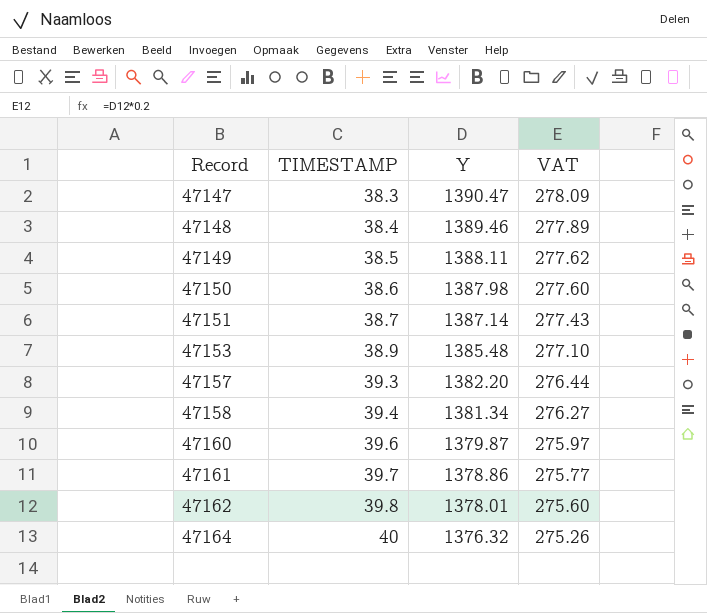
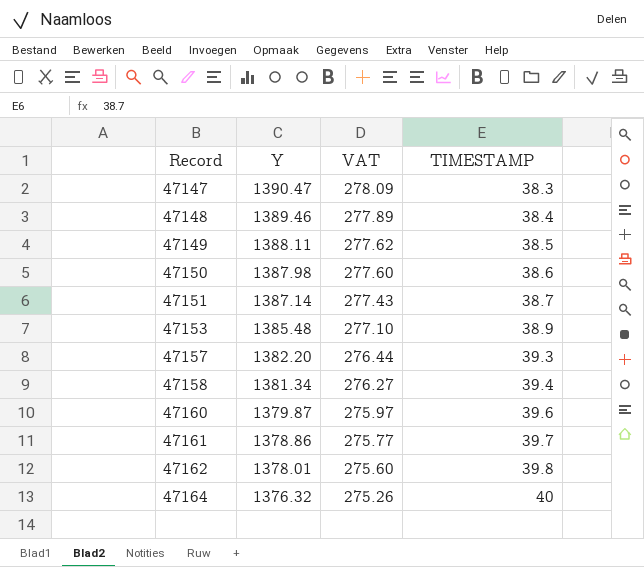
column TIMESTAMP | position: 2 -> 4

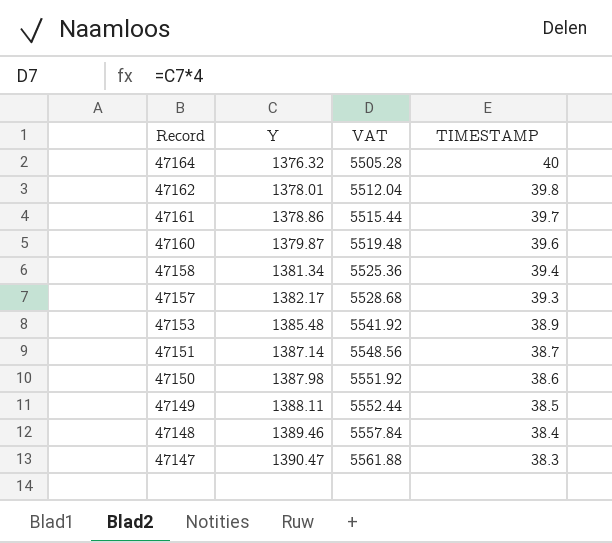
row order: Record ascending -> Record descending
column VAT | formula: [Y] * 0.2 -> [Y] * 4
47157 | Y: 1382.20 -> 1382.17

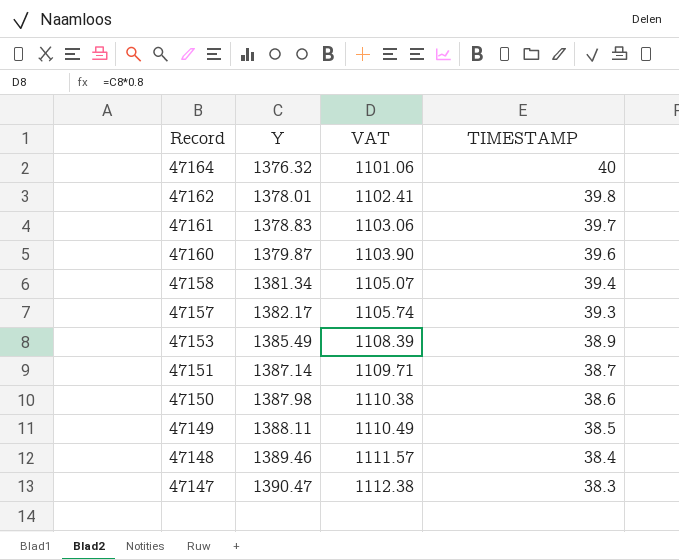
column VAT | formula: [Y] * 4 -> [Y] * 0.8
47161 | Y: 1378.86 -> 1378.83
47153 | Y: 1385.48 -> 1385.49

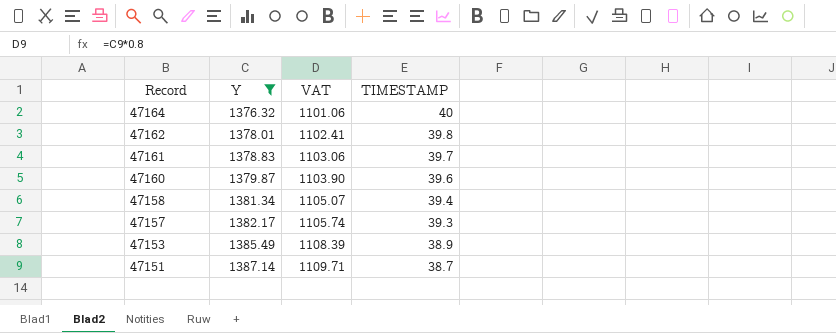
filter: none -> Y <= 1387.14

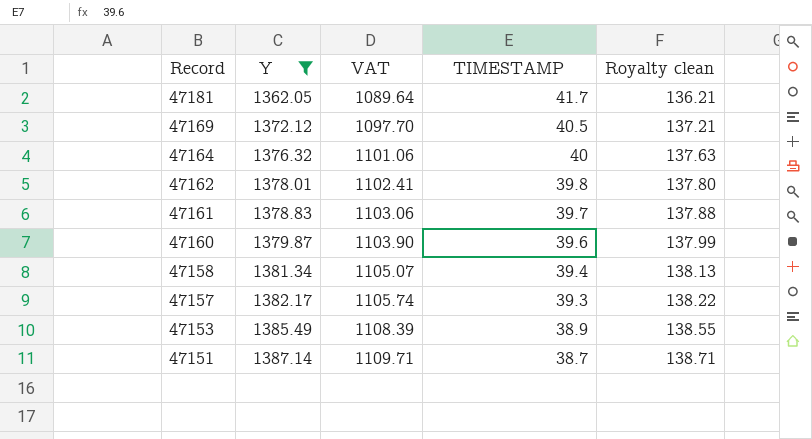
column Royalty clean | formula: none -> [Y] * 0.1
row 47181: none -> 1362.05 | 1089.64 | 41.7 | 136.21
row 47169: none -> 1372.12 | 1097.70 | 40.5 | 137.21

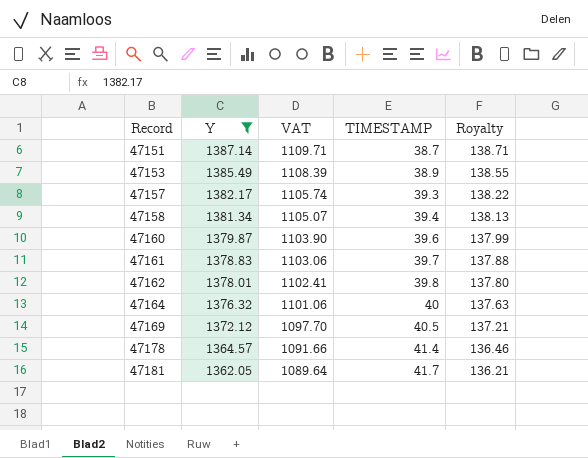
row order: Record descending -> Record ascending
column name: Royalty clean -> Royalty
row 47178: none -> 1364.57 | 1091.66 | 41.4 | 136.46

